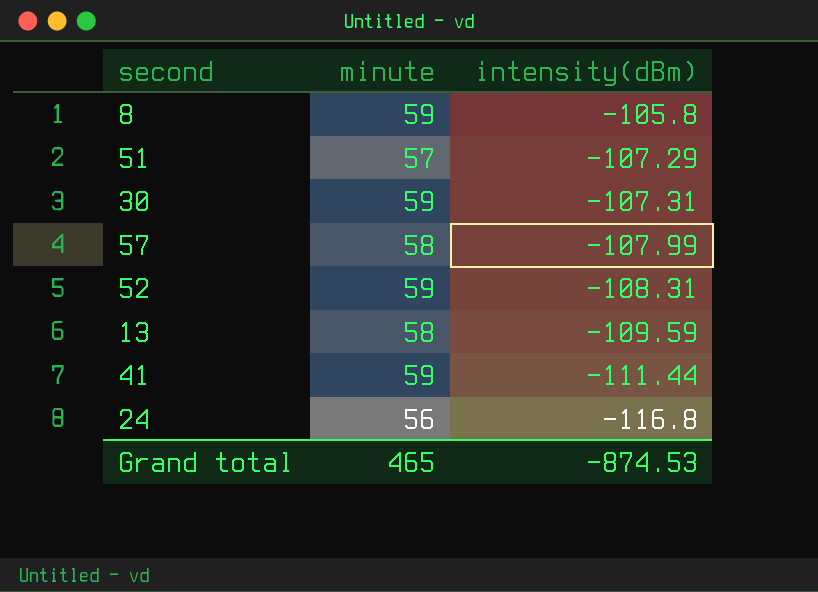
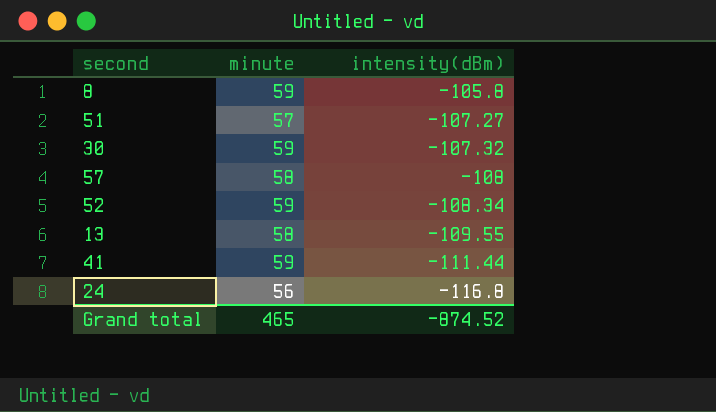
51 | intensity(dBm): -107.29 -> -107.27
30 | intensity(dBm): -107.31 -> -107.32
57 | intensity(dBm): -107.99 -> -108
52 | intensity(dBm): -108.31 -> -108.34
13 | intensity(dBm): -109.59 -> -109.55
Grand total | intensity(dBm): -874.53 -> -874.52

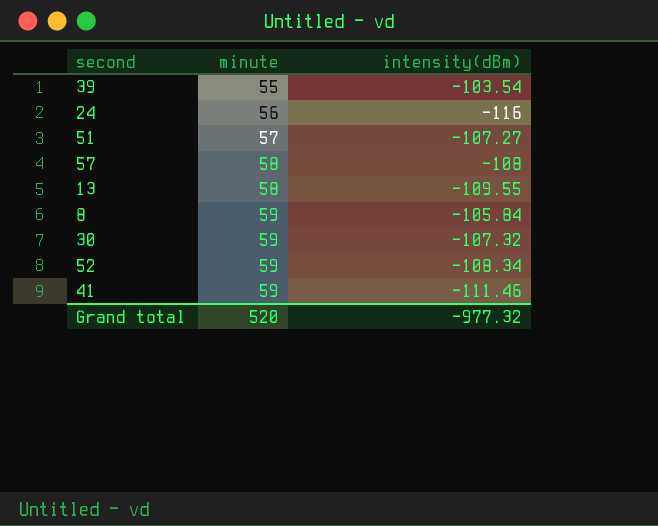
row order: intensity(dBm) descending -> minute ascending
row 39: none -> 55 | -103.54
24 | intensity(dBm): -116.8 -> -116
8 | intensity(dBm): -105.8 -> -105.84
41 | intensity(dBm): -111.44 -> -111.46
Grand total | minute: 465 -> 520
Grand total | intensity(dBm): -874.52 -> -977.32

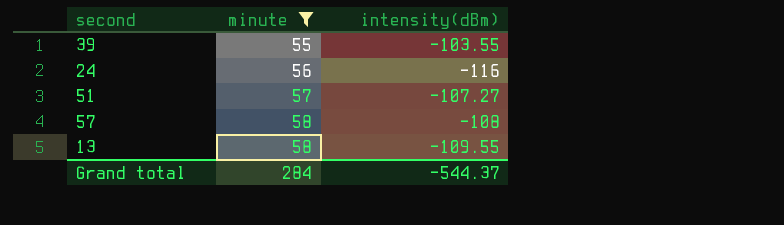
filter: none -> minute != 59
39 | intensity(dBm): -103.54 -> -103.55
Grand total | minute: 520 -> 284
Grand total | intensity(dBm): -977.32 -> -544.37

